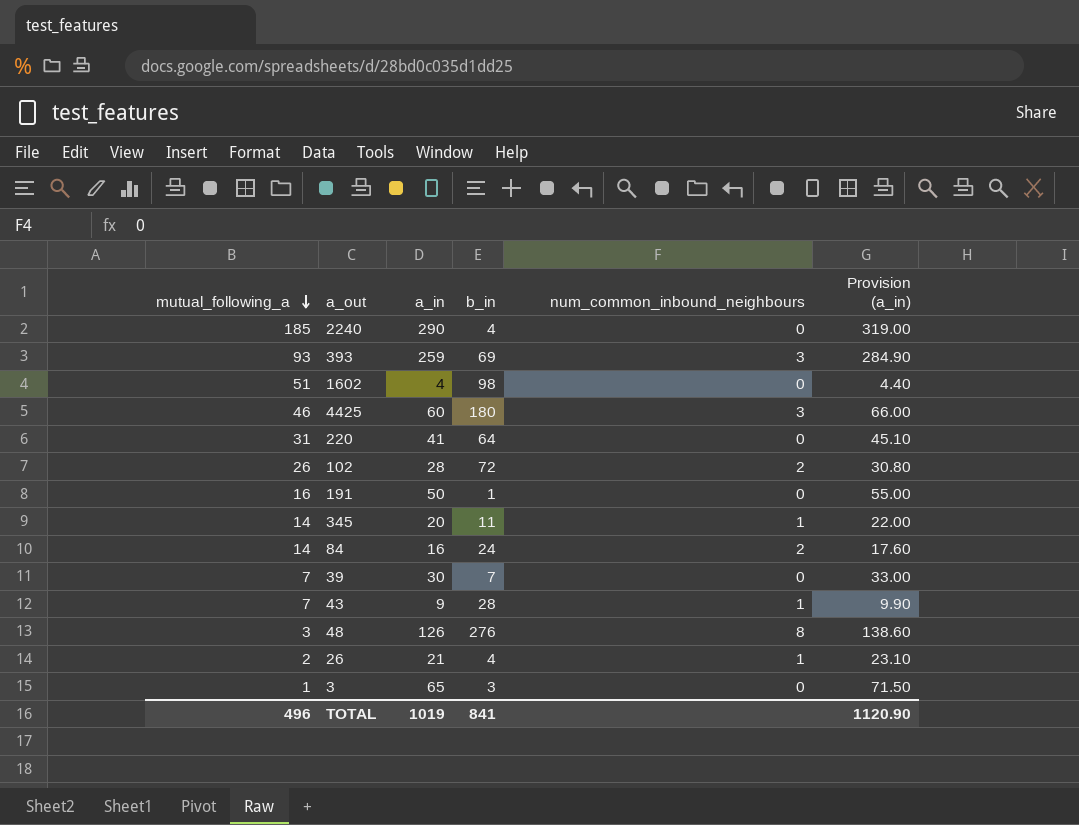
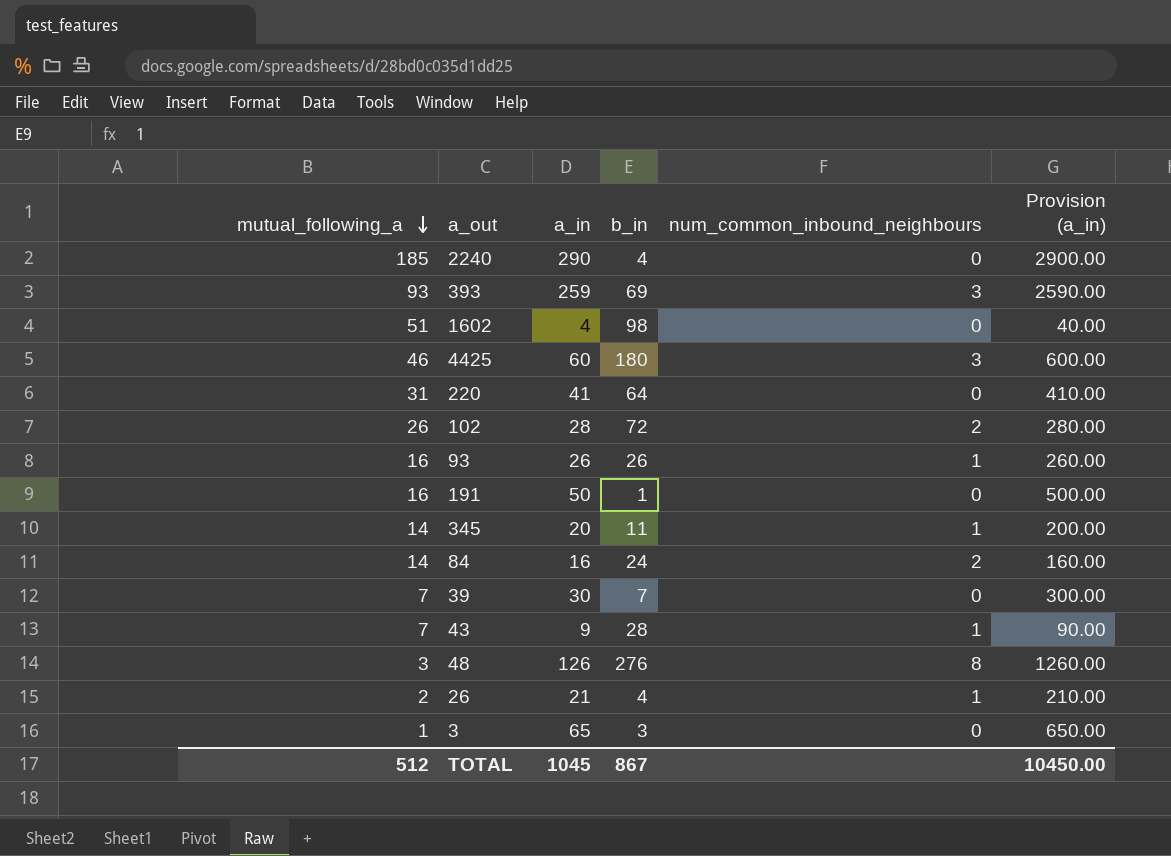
column Provision (a_in) | formula: [a_in] * 1.1 -> [a_in] * 10
row 93: none -> 16 | 26 | 26 | 1 | 260.00
TOTAL | mutual_following_a: 496 -> 512
TOTAL | a_in: 1019 -> 1045
TOTAL | b_in: 841 -> 867
TOTAL | Provision (a_in): 1120.90 -> 10450.00

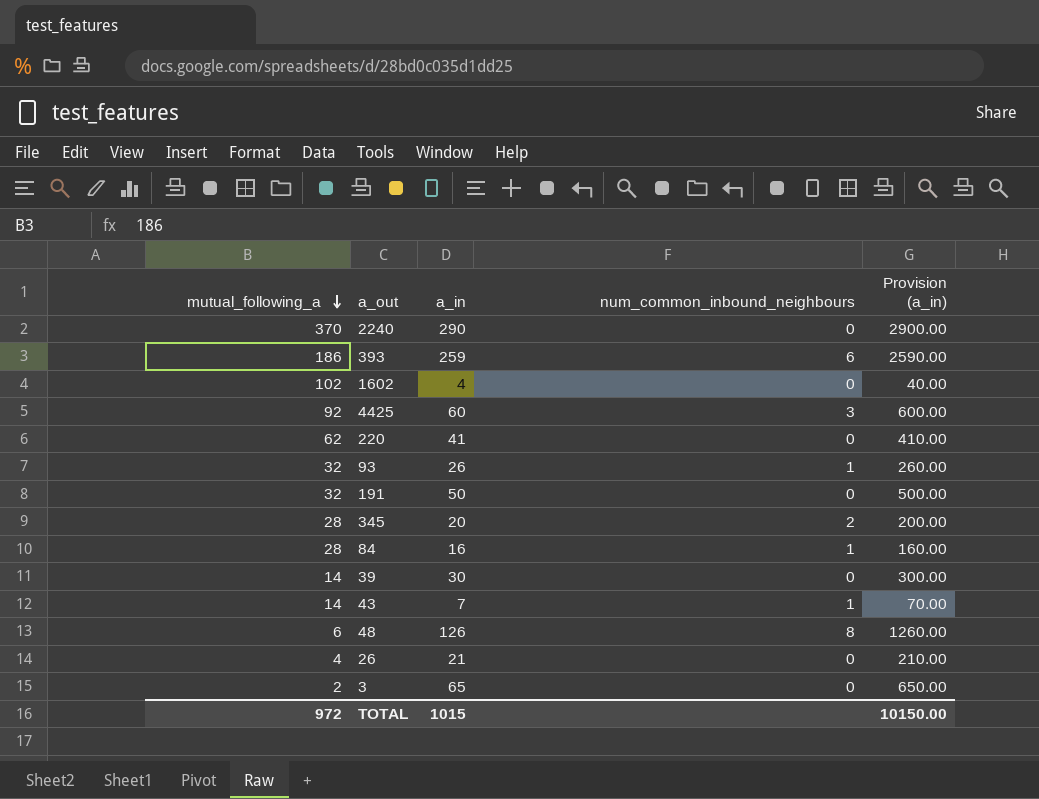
column b_in | position: 4 -> none
row 102: 26 | 28 | 72 | 2 | 280.00 -> none
2240 | mutual_following_a: 185 -> 370
393 | mutual_following_a: 93 -> 186
393 | num_common_inbound_neighbours: 3 -> 6
1602 | mutual_following_a: 51 -> 102
4425 | mutual_following_a: 46 -> 92
220 | mutual_following_a: 31 -> 62
93 | mutual_following_a: 16 -> 32
191 | mutual_following_a: 16 -> 32
345 | mutual_following_a: 14 -> 28
345 | num_common_inbound_neighbours: 1 -> 2
84 | mutual_following_a: 14 -> 28
84 | num_common_inbound_neighbours: 2 -> 1
39 | mutual_following_a: 7 -> 14
43 | mutual_following_a: 7 -> 14
43 | a_in: 9 -> 7
43 | Provision (a_in): 90.00 -> 70.00
48 | mutual_following_a: 3 -> 6
26 | mutual_following_a: 2 -> 4
26 | num_common_inbound_neighbours: 1 -> 0
3 | mutual_following_a: 1 -> 2
TOTAL | mutual_following_a: 512 -> 972
TOTAL | a_in: 1045 -> 1015
TOTAL | Provision (a_in): 10450.00 -> 10150.00

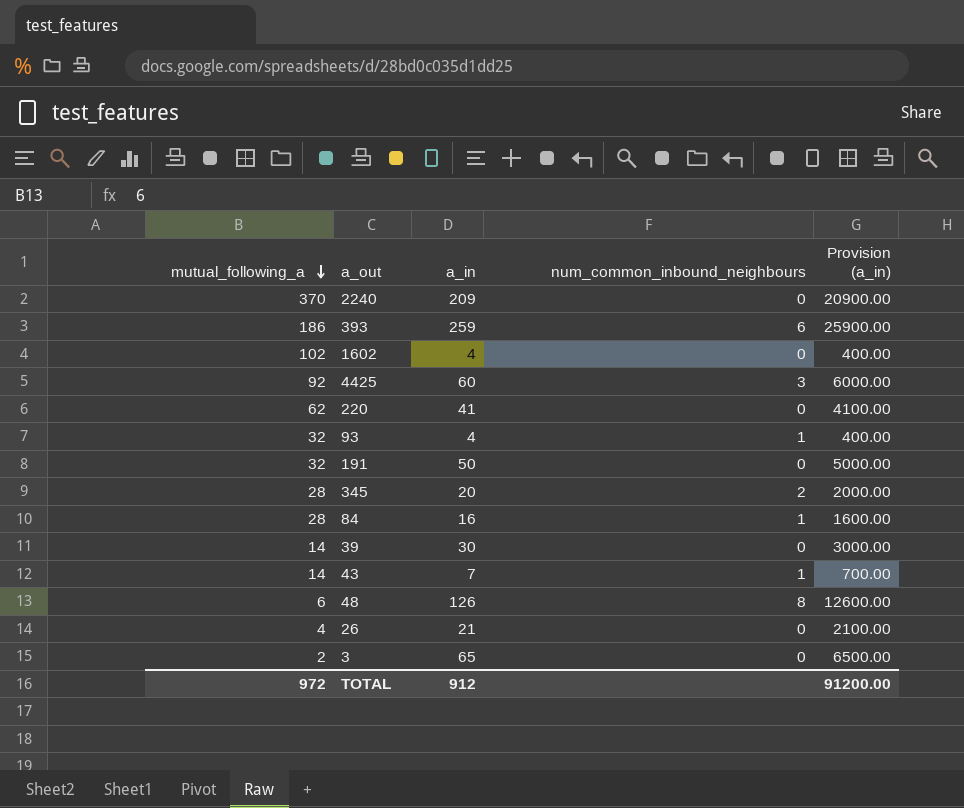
column Provision (a_in) | formula: [a_in] * 10 -> [a_in] * 100
2240 | a_in: 290 -> 209
93 | a_in: 26 -> 4
TOTAL | a_in: 1015 -> 912
TOTAL | Provision (a_in): 10150.00 -> 91200.00

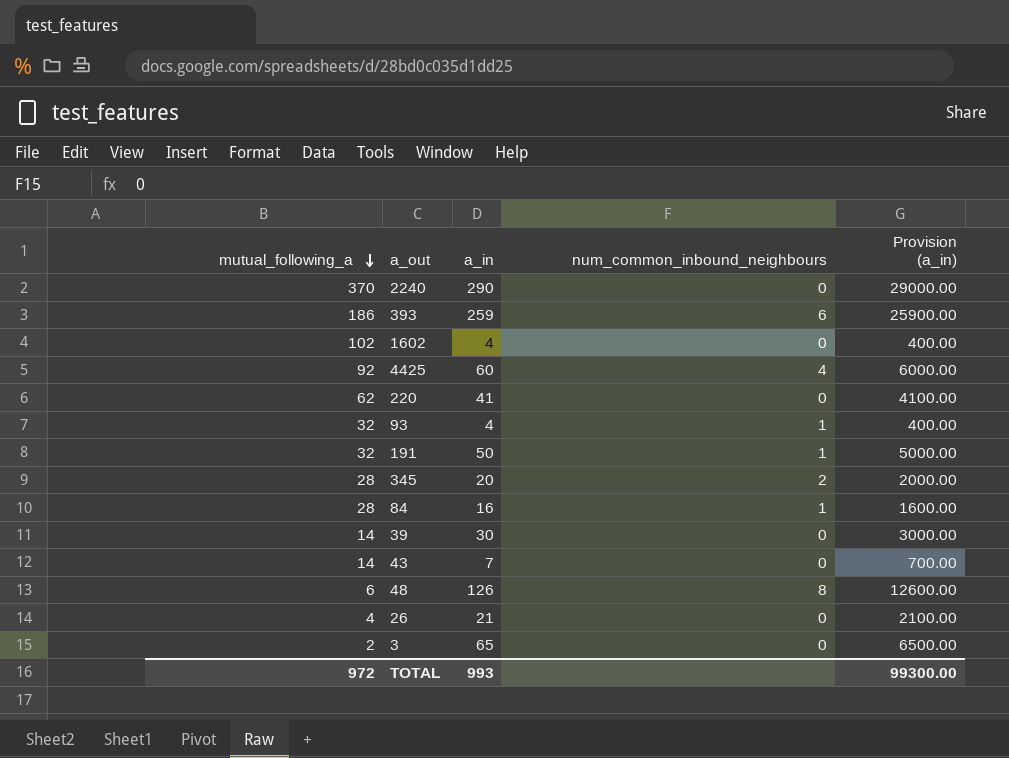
2240 | a_in: 209 -> 290
2240 | Provision (a_in): 20900.00 -> 29000.00
4425 | num_common_inbound_neighbours: 3 -> 4
191 | num_common_inbound_neighbours: 0 -> 1
43 | num_common_inbound_neighbours: 1 -> 0
TOTAL | a_in: 912 -> 993
TOTAL | Provision (a_in): 91200.00 -> 99300.00

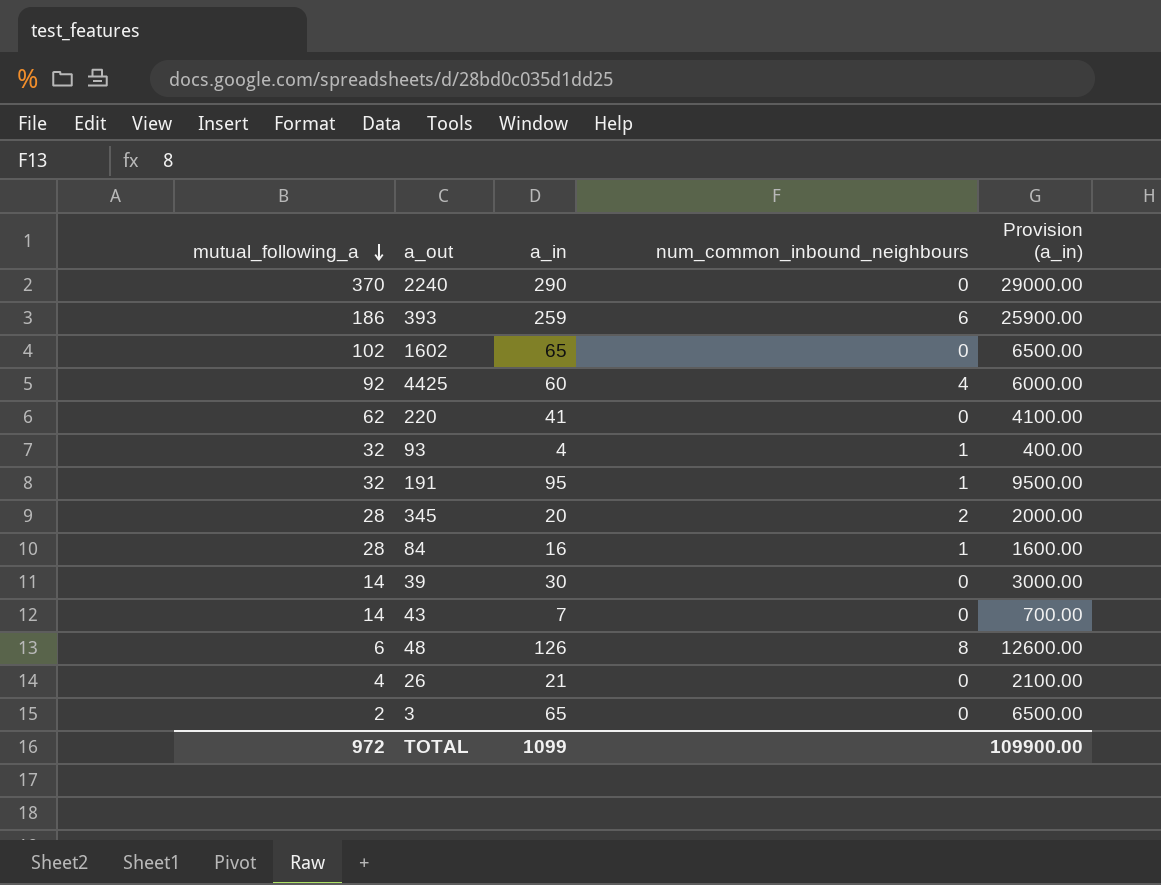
1602 | a_in: 4 -> 65
1602 | Provision (a_in): 400.00 -> 6500.00
191 | a_in: 50 -> 95
191 | Provision (a_in): 5000.00 -> 9500.00
TOTAL | a_in: 993 -> 1099
TOTAL | Provision (a_in): 99300.00 -> 109900.00

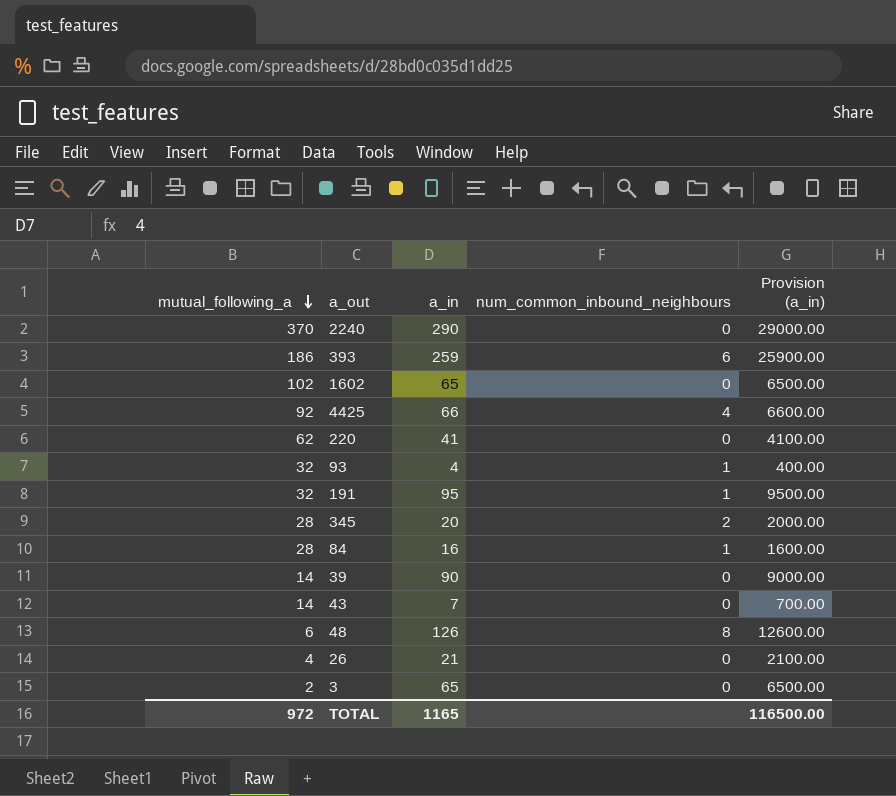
4425 | a_in: 60 -> 66
4425 | Provision (a_in): 6000.00 -> 6600.00
39 | a_in: 30 -> 90
39 | Provision (a_in): 3000.00 -> 9000.00
TOTAL | a_in: 1099 -> 1165
TOTAL | Provision (a_in): 109900.00 -> 116500.00

